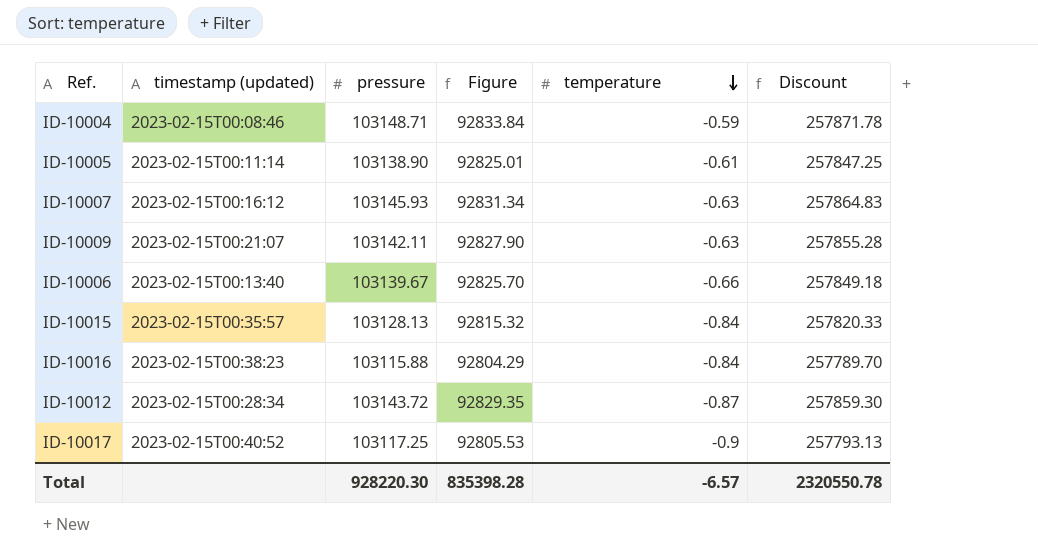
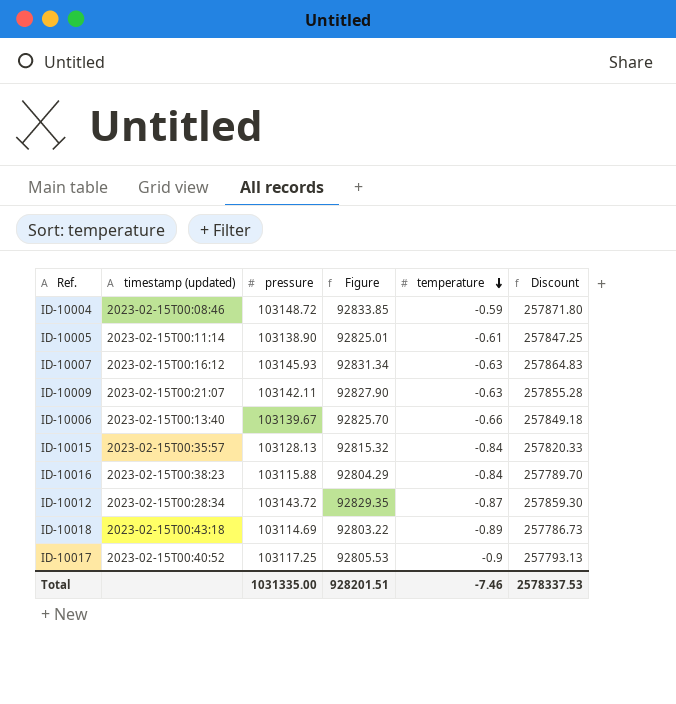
ID-10004 | pressure: 103148.71 -> 103148.72
ID-10004 | Figure: 92833.84 -> 92833.85
ID-10004 | Discount: 257871.78 -> 257871.80
row ID-10018: none -> 2023-02-15T00:43:18 | 103114.69 | 92803.22 | -0.89 | 257786.73
Total | pressure: 928220.30 -> 1031335.00
Total | Figure: 835398.28 -> 928201.51
Total | temperature: -6.57 -> -7.46
Total | Discount: 2320550.78 -> 2578337.53

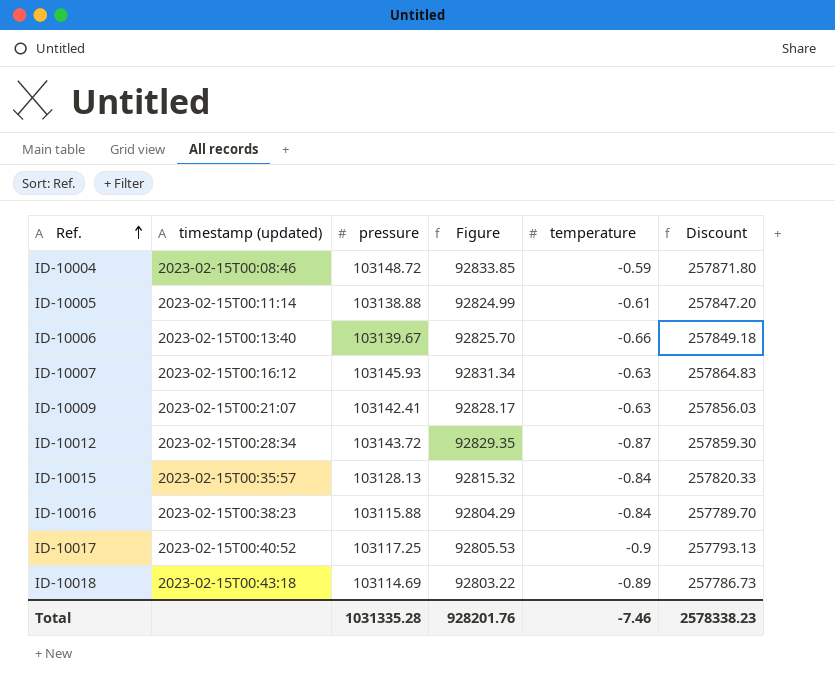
row order: temperature descending -> Ref. ascending
ID-10005 | pressure: 103138.90 -> 103138.88
ID-10005 | Figure: 92825.01 -> 92824.99
ID-10005 | Discount: 257847.25 -> 257847.20
ID-10009 | pressure: 103142.11 -> 103142.41
ID-10009 | Figure: 92827.90 -> 92828.17
ID-10009 | Discount: 257855.28 -> 257856.03
Total | pressure: 1031335.00 -> 1031335.28
Total | Figure: 928201.51 -> 928201.76
Total | Discount: 2578337.53 -> 2578338.23

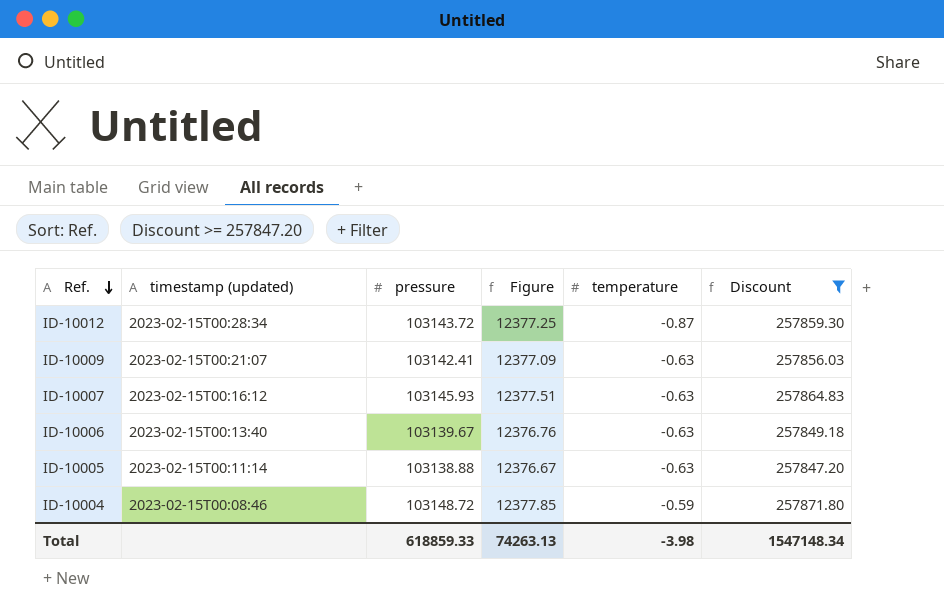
filter: none -> Discount >= 257847.20
row order: Ref. ascending -> Ref. descending
column Figure | formula: [pressure] * 0.9 -> [pressure] * 0.12
ID-10006 | temperature: -0.66 -> -0.63
ID-10005 | temperature: -0.61 -> -0.63
Total | pressure: 1031335.28 -> 618859.33
Total | Figure: 928201.76 -> 74263.13
Total | temperature: -7.46 -> -3.98
Total | Discount: 2578338.23 -> 1547148.34

